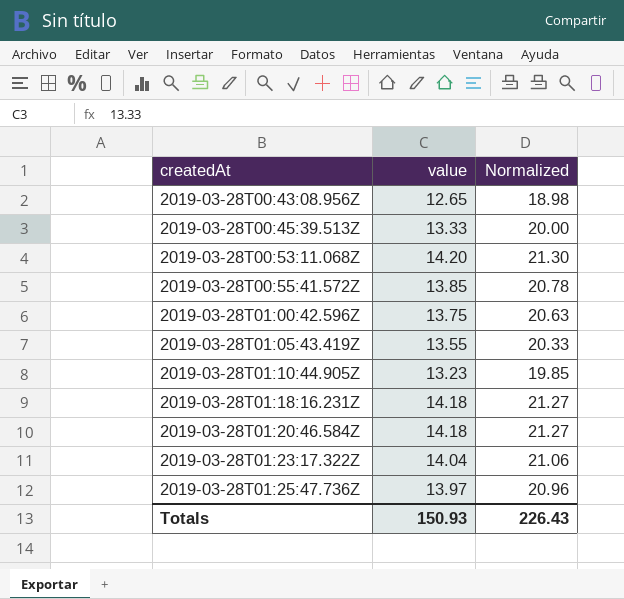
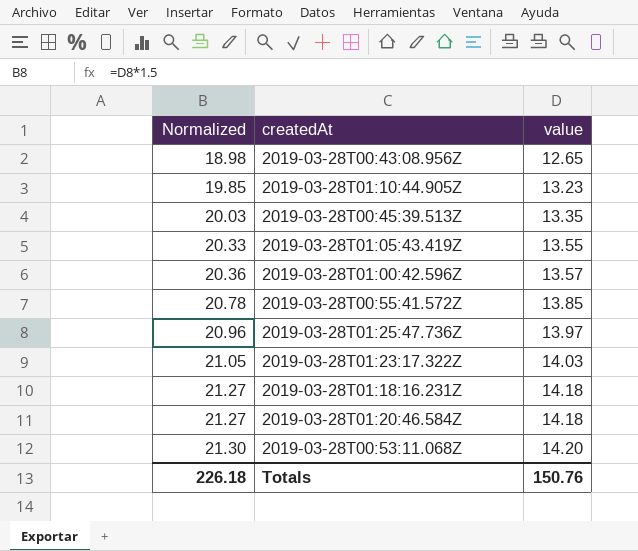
row order: createdAt ascending -> Normalized ascending
column Normalized | position: 3 -> 1
2019-03-28T00:45:39.513Z | Normalized: 20.00 -> 20.03
2019-03-28T00:45:39.513Z | value: 13.33 -> 13.35
2019-03-28T01:00:42.596Z | Normalized: 20.63 -> 20.36
2019-03-28T01:00:42.596Z | value: 13.75 -> 13.57
2019-03-28T01:23:17.322Z | Normalized: 21.06 -> 21.05
2019-03-28T01:23:17.322Z | value: 14.04 -> 14.03
Totals | Normalized: 226.43 -> 226.18
Totals | value: 150.93 -> 150.76

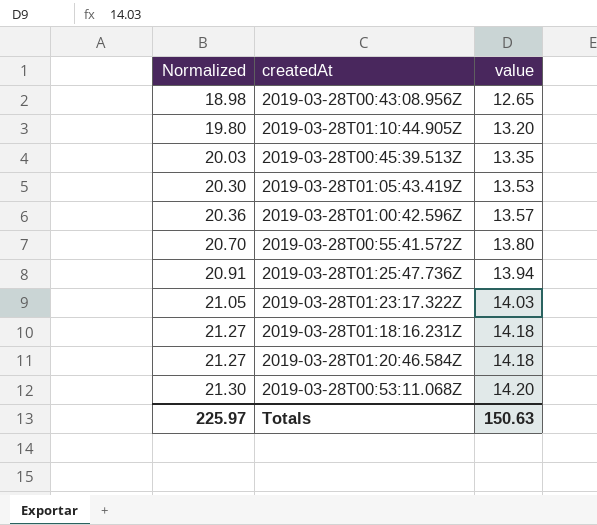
2019-03-28T01:10:44.905Z | Normalized: 19.85 -> 19.80
2019-03-28T01:10:44.905Z | value: 13.23 -> 13.20
2019-03-28T01:05:43.419Z | Normalized: 20.33 -> 20.30
2019-03-28T01:05:43.419Z | value: 13.55 -> 13.53
2019-03-28T00:55:41.572Z | Normalized: 20.78 -> 20.70
2019-03-28T00:55:41.572Z | value: 13.85 -> 13.80
2019-03-28T01:25:47.736Z | Normalized: 20.96 -> 20.91
2019-03-28T01:25:47.736Z | value: 13.97 -> 13.94
Totals | Normalized: 226.18 -> 225.97
Totals | value: 150.76 -> 150.63

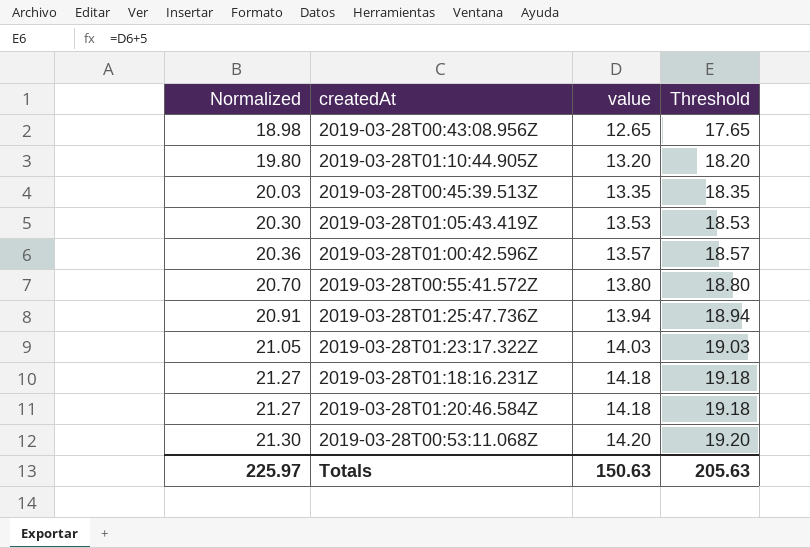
column Threshold | formula: none -> [value] + 5

